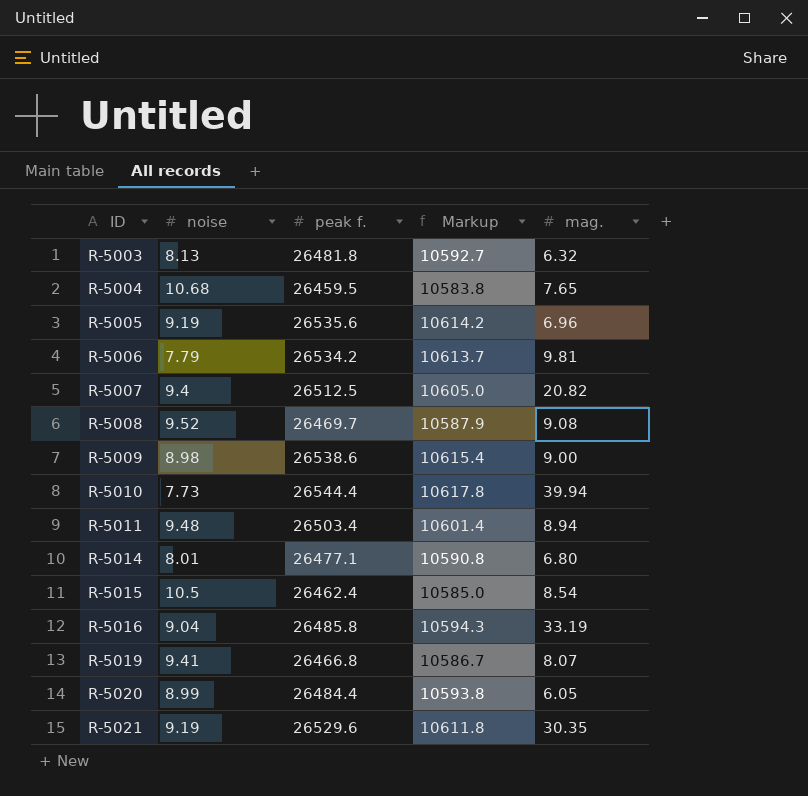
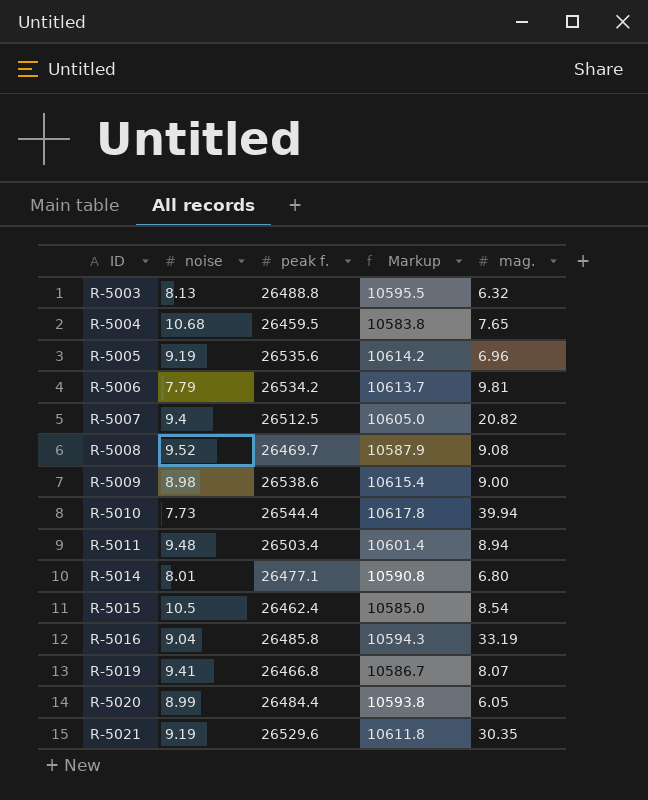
R-5003 | peak f.: 26481.8 -> 26488.8
R-5003 | Markup: 10592.7 -> 10595.5

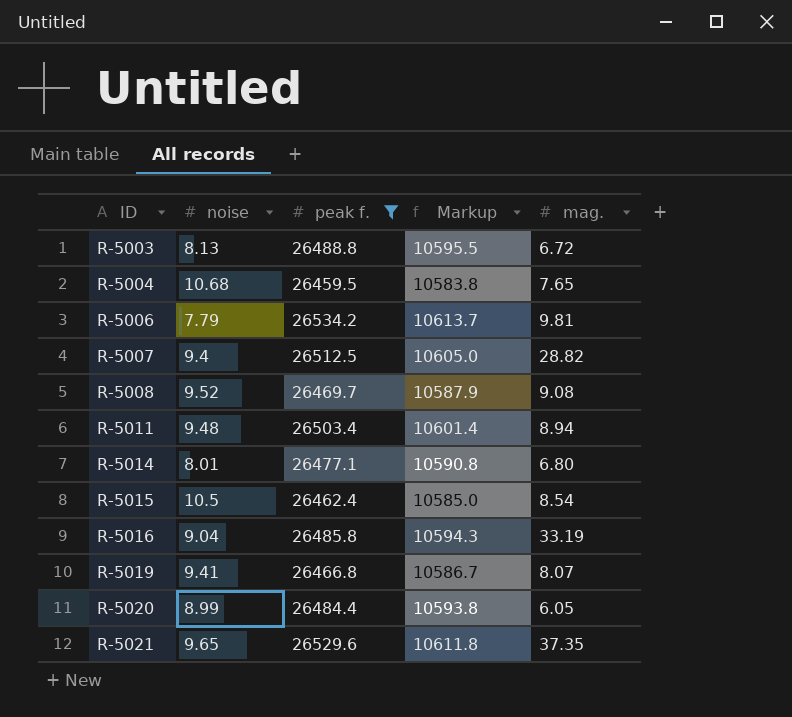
filter: none -> peak f. <= 26534.2
R-5003 | mag.: 6.32 -> 6.72
R-5007 | mag.: 20.82 -> 28.82
R-5021 | noise: 9.19 -> 9.65
R-5021 | mag.: 30.35 -> 37.35

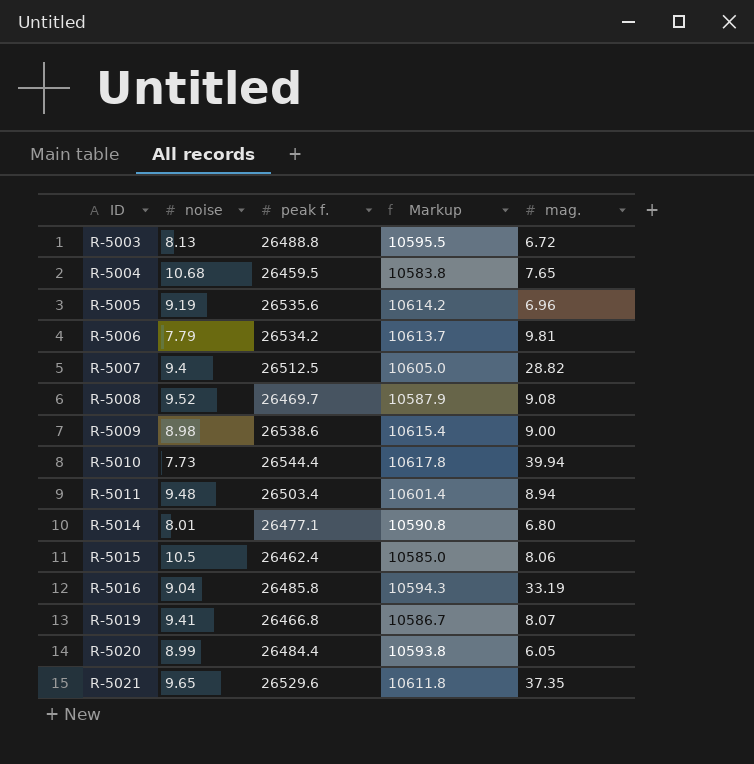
filter: peak f. <= 26534.2 -> none
R-5015 | mag.: 8.54 -> 8.06

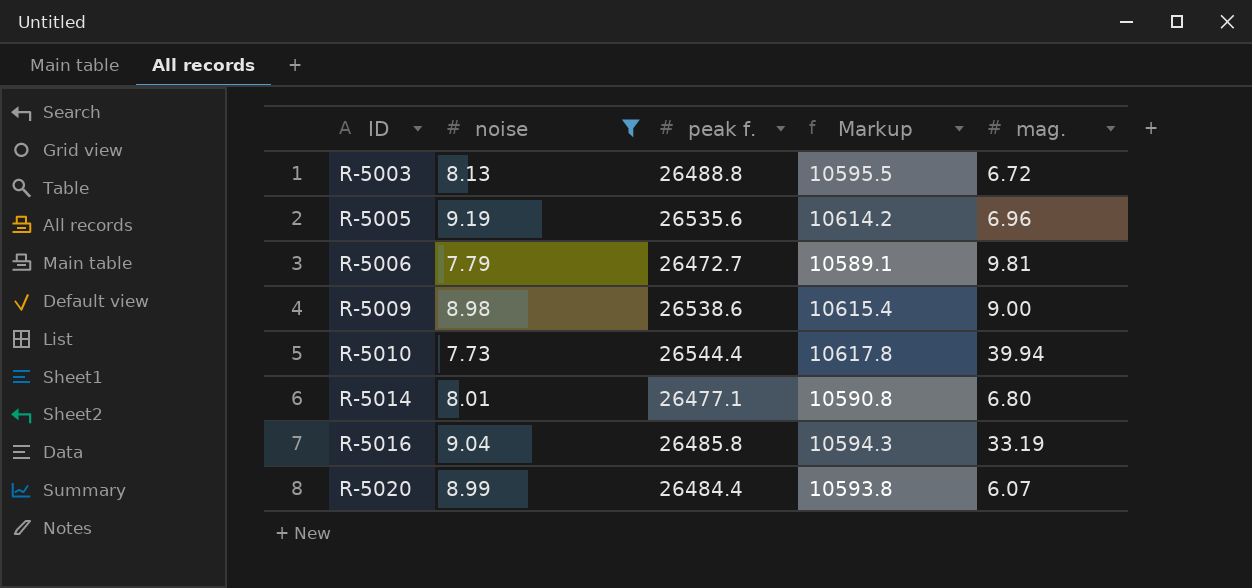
filter: none -> noise <= 9.19
R-5006 | peak f.: 26534.2 -> 26472.7
R-5006 | Markup: 10613.7 -> 10589.1
R-5020 | mag.: 6.05 -> 6.07

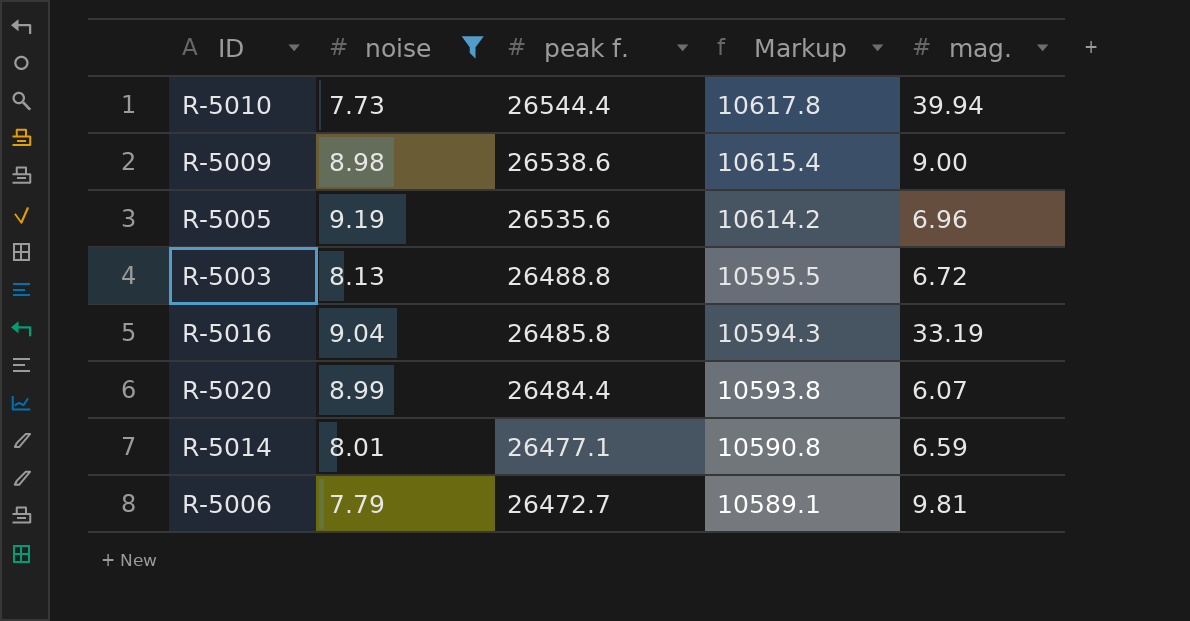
row order: ID ascending -> peak f. descending
R-5014 | mag.: 6.80 -> 6.59

